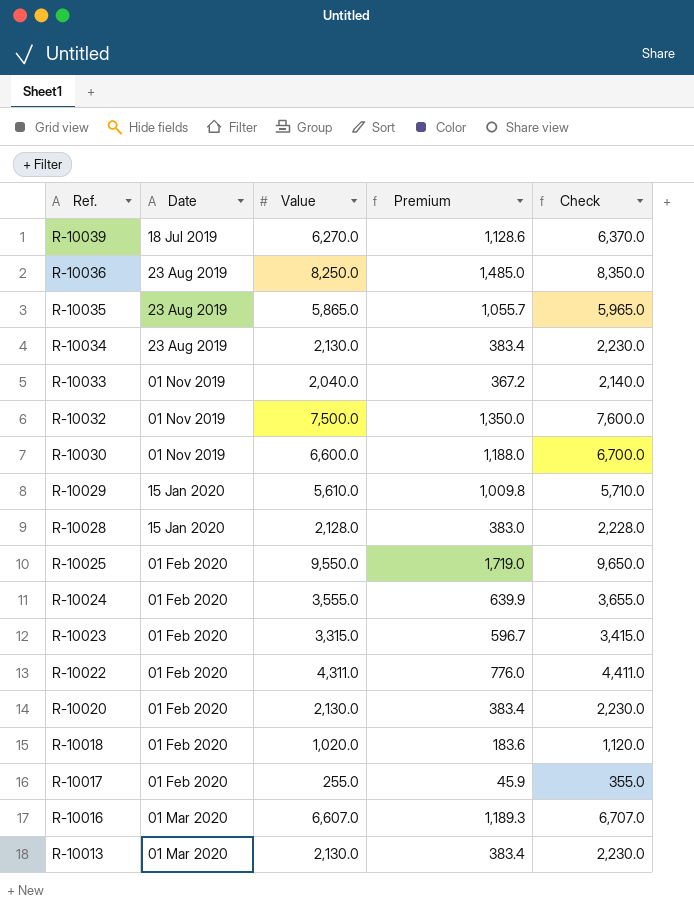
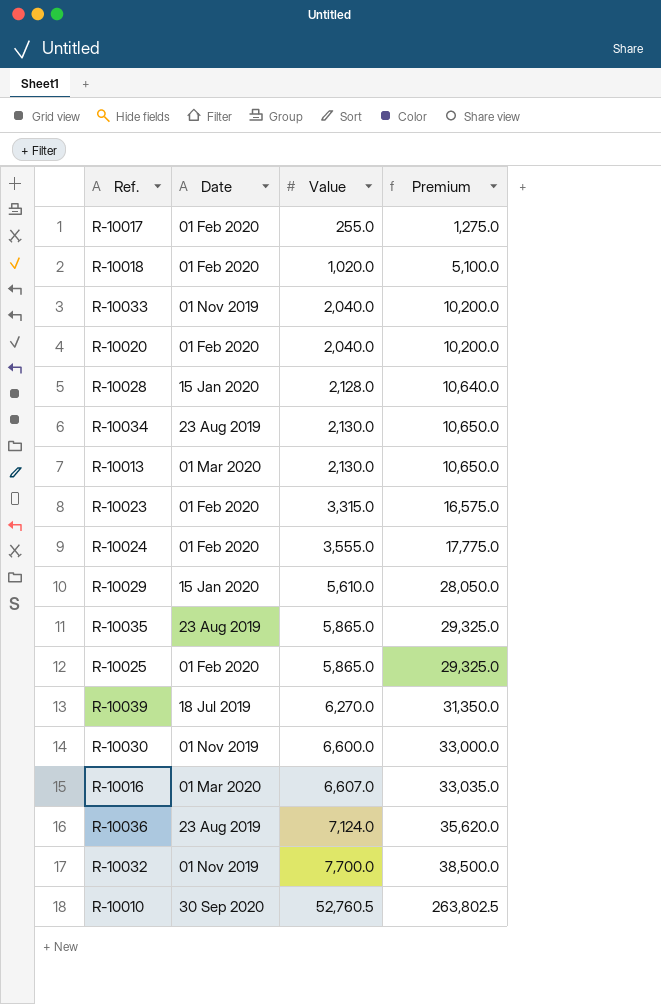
row order: Ref. descending -> Value ascending
column Check | formula: [Value] + 100 -> none
column Premium | formula: [Value] * 0.18 -> [Value] * 5
row R-10022: 01 Feb 2020 | 4,311.0 | 776.0 | 4,411.0 -> none
R-10020 | Value: 2,130.0 -> 2,040.0
R-10025 | Value: 9,550.0 -> 5,865.0
R-10036 | Value: 8,250.0 -> 7,124.0
R-10032 | Value: 7,500.0 -> 7,700.0
row R-10010: none -> 30 Sep 2020 | 52,760.5 | 263,802.5

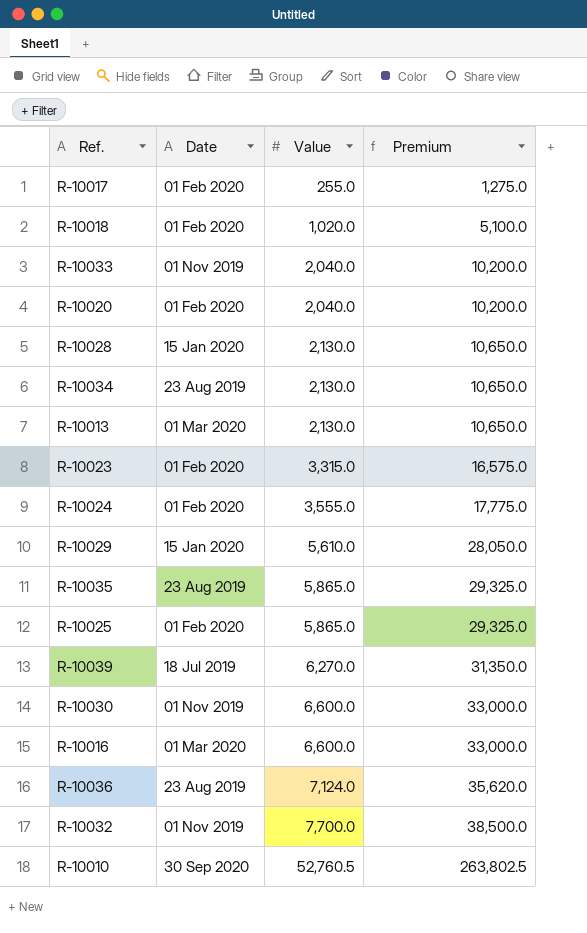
R-10028 | Value: 2,128.0 -> 2,130.0
R-10028 | Premium: 10,640.0 -> 10,650.0
R-10016 | Value: 6,607.0 -> 6,600.0
R-10016 | Premium: 33,035.0 -> 33,000.0

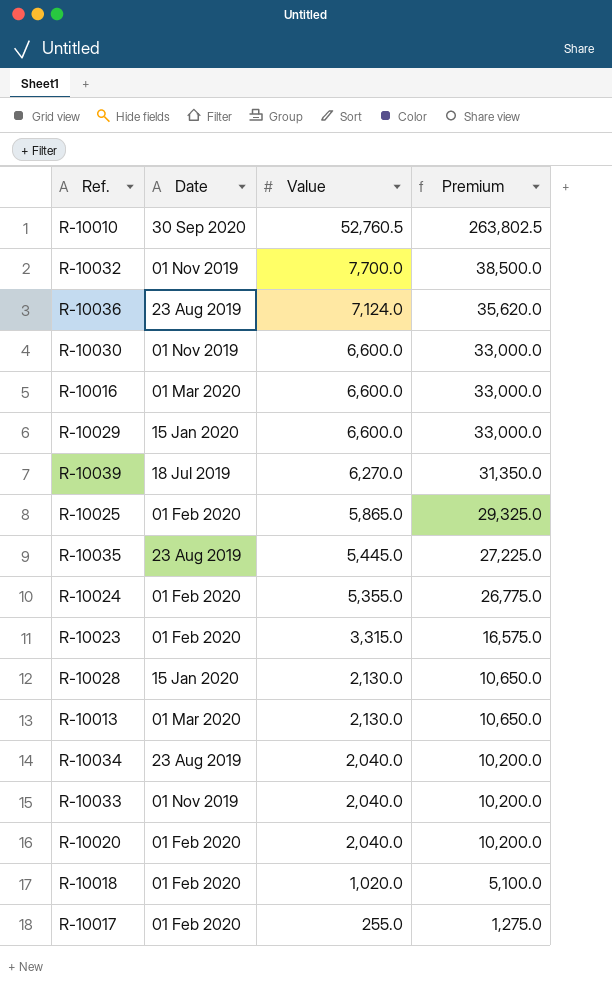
row order: Value ascending -> Value descending
R-10029 | Value: 5,610.0 -> 6,600.0
R-10029 | Premium: 28,050.0 -> 33,000.0
R-10035 | Value: 5,865.0 -> 5,445.0
R-10035 | Premium: 29,325.0 -> 27,225.0
R-10024 | Value: 3,555.0 -> 5,355.0
R-10024 | Premium: 17,775.0 -> 26,775.0
R-10034 | Value: 2,130.0 -> 2,040.0
R-10034 | Premium: 10,650.0 -> 10,200.0

